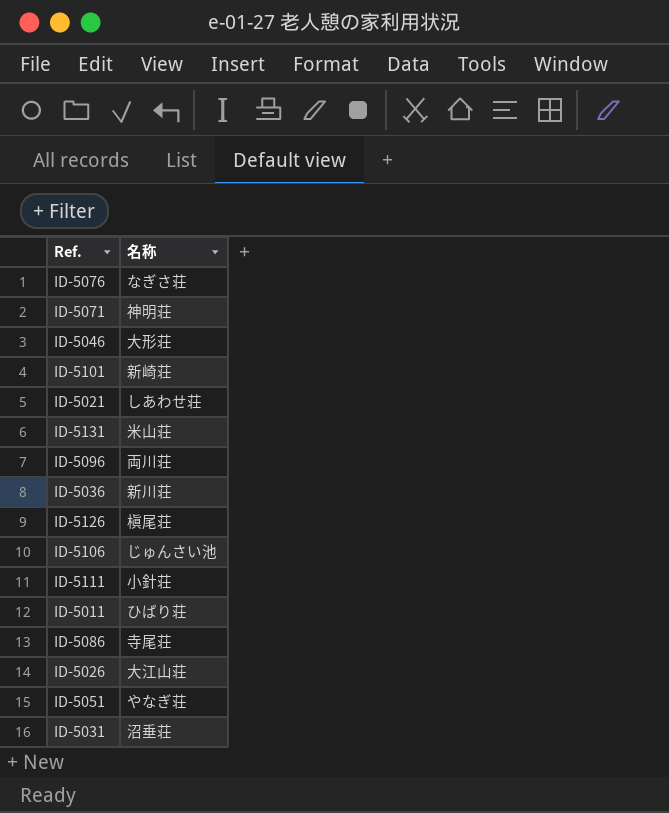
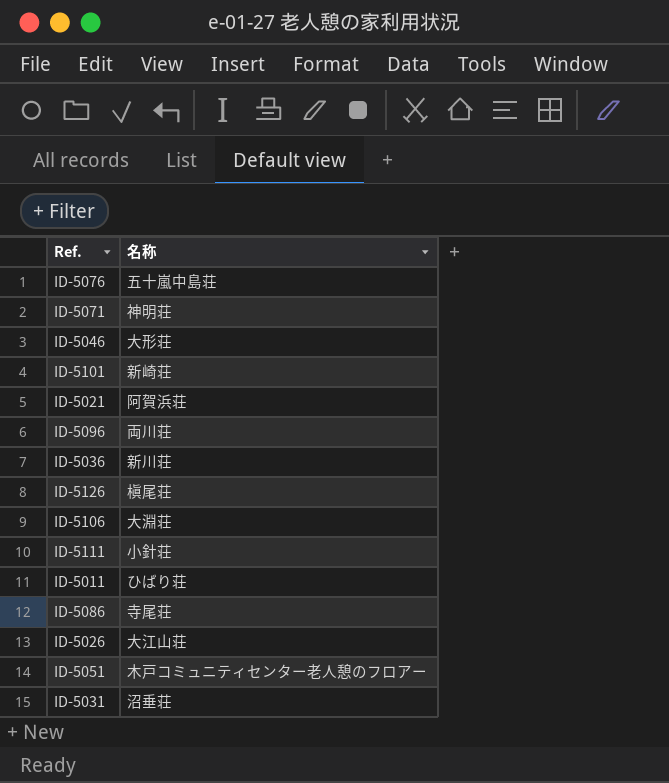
row ID-5131: 米山荘 -> none
ID-5076 | 名称: なぎさ荘 -> 五十嵐中島荘
ID-5021 | 名称: しあわせ荘 -> 阿賀浜荘
ID-5106 | 名称: じゅんさい池 -> 大淵荘
ID-5051 | 名称: やなぎ荘 -> 木戸コミュニティセンター老人憩のフロアー

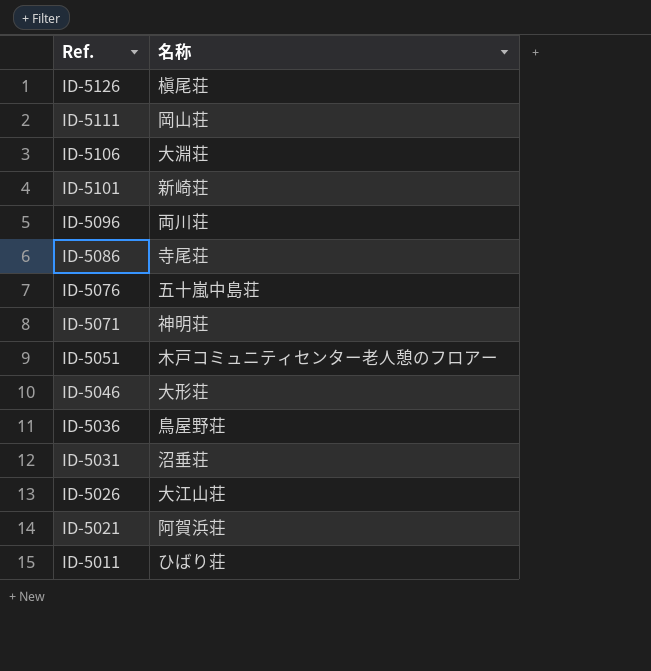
row order: none -> Ref. descending
ID-5111 | 名称: 小針荘 -> 岡山荘
ID-5036 | 名称: 新川荘 -> 鳥屋野荘

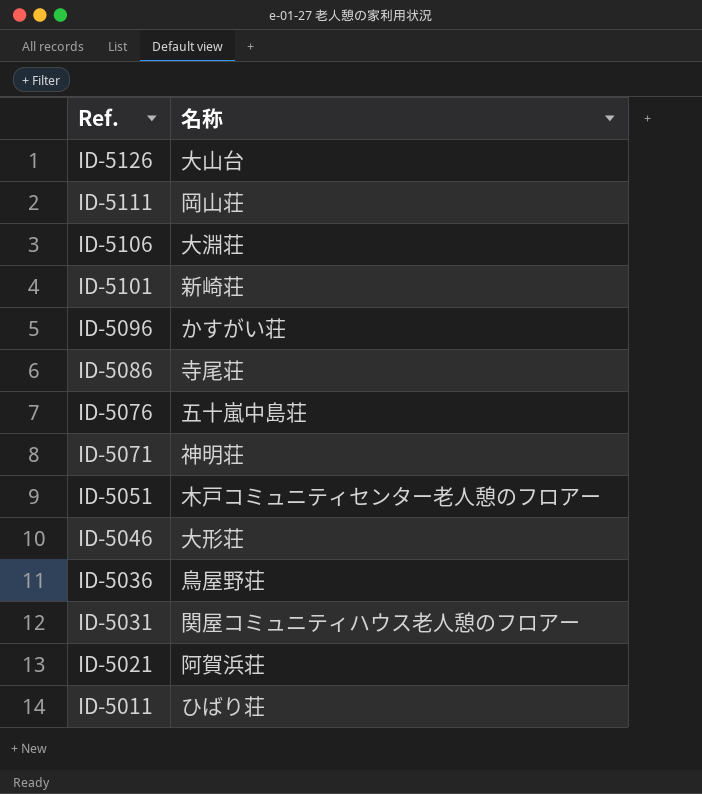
row ID-5026: 大江山荘 -> none
ID-5126 | 名称: 槇尾荘 -> 大山台
ID-5096 | 名称: 両川荘 -> かすがい荘
ID-5031 | 名称: 沼垂荘 -> 関屋コミュニティハウス老人憩のフロアー

